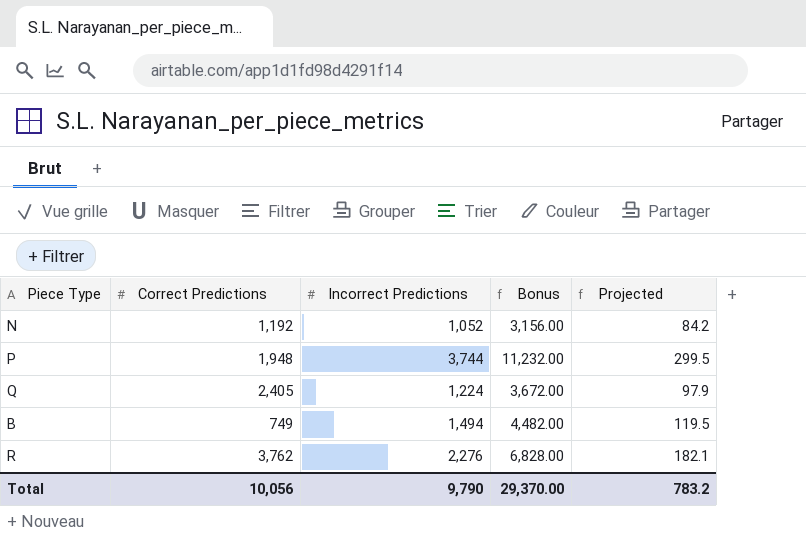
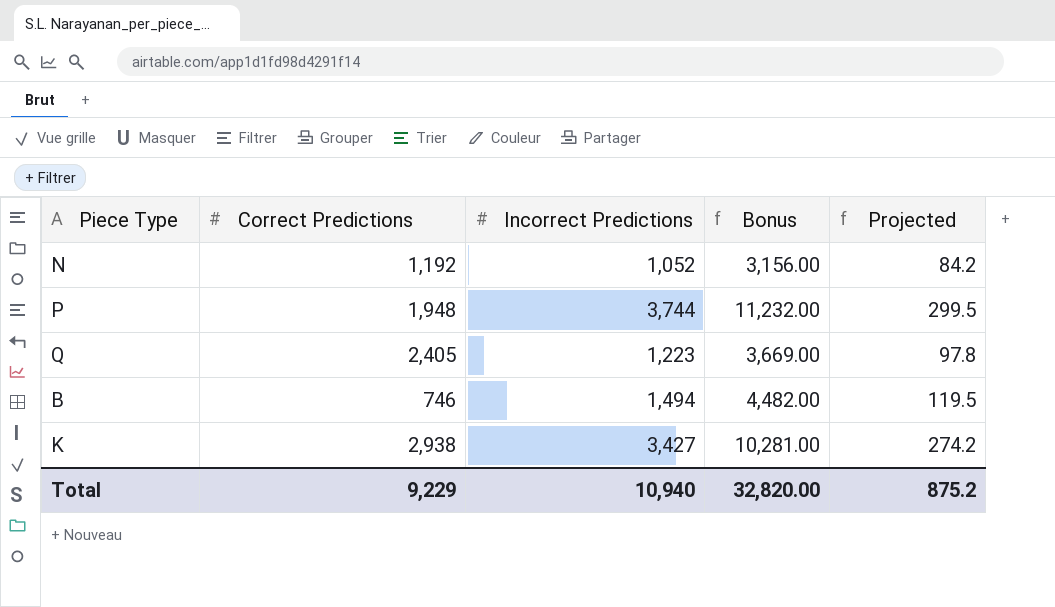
row R: 3,762 | 2,276 | 6,828.00 | 182.1 -> none
Q | Incorrect Predictions: 1,224 -> 1,223
Q | Bonus: 3,672.00 -> 3,669.00
Q | Projected: 97.9 -> 97.8
B | Correct Predictions: 749 -> 746
row K: none -> 2,938 | 3,427 | 10,281.00 | 274.2
Total | Correct Predictions: 10,056 -> 9,229
Total | Incorrect Predictions: 9,790 -> 10,940
Total | Bonus: 29,370.00 -> 32,820.00
Total | Projected: 783.2 -> 875.2

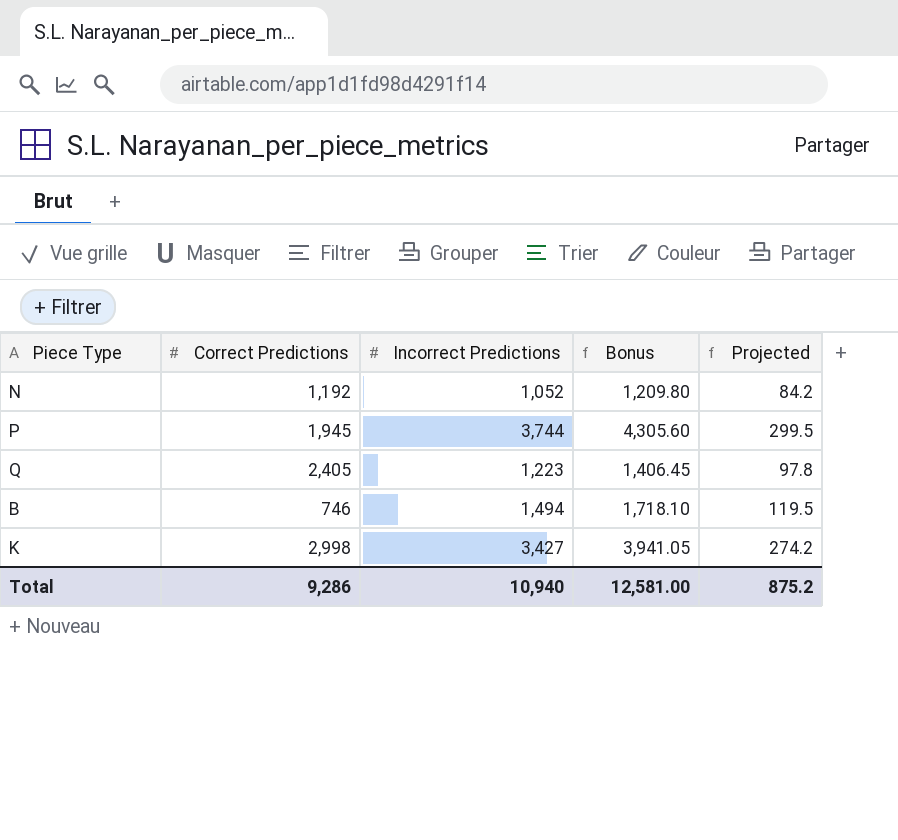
column Bonus | formula: [Incorrect Predictions] * 3 -> [Incorrect Predictions] * 1.15
P | Correct Predictions: 1,948 -> 1,945
K | Correct Predictions: 2,938 -> 2,998
Total | Correct Predictions: 9,229 -> 9,286
Total | Bonus: 32,820.00 -> 12,581.00

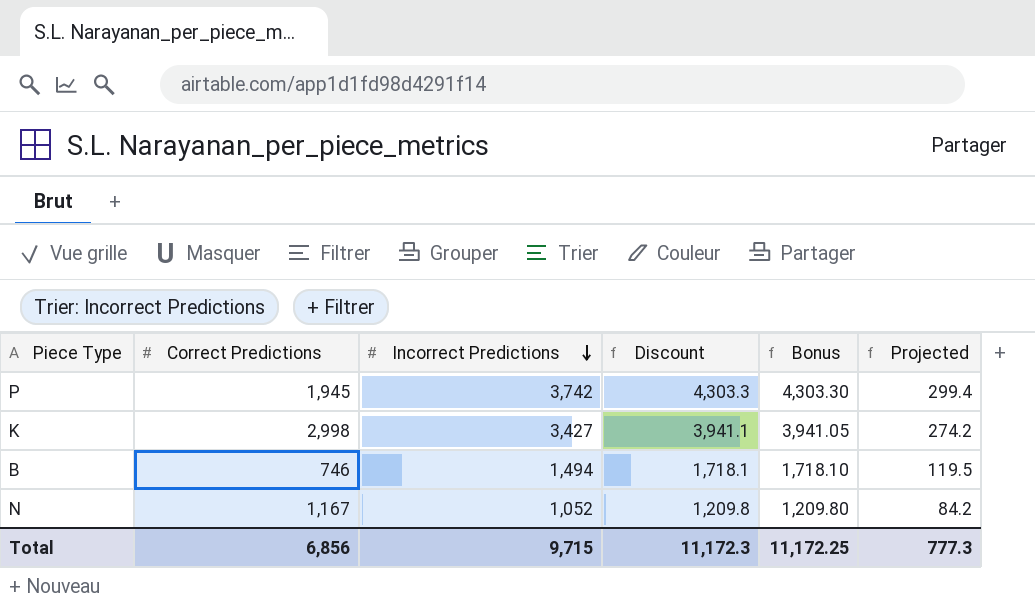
row order: none -> Incorrect Predictions descending
column Discount | formula: none -> [Incorrect Predictions] * 1.15
row Q: 2,405 | 1,223 | 1,406.45 | 97.8 -> none
P | Incorrect Predictions: 3,744 -> 3,742
P | Bonus: 4,305.60 -> 4,303.30
P | Projected: 299.5 -> 299.4
N | Correct Predictions: 1,192 -> 1,167
Total | Correct Predictions: 9,286 -> 6,856
Total | Incorrect Predictions: 10,940 -> 9,715
Total | Bonus: 12,581.00 -> 11,172.25
Total | Projected: 875.2 -> 777.3

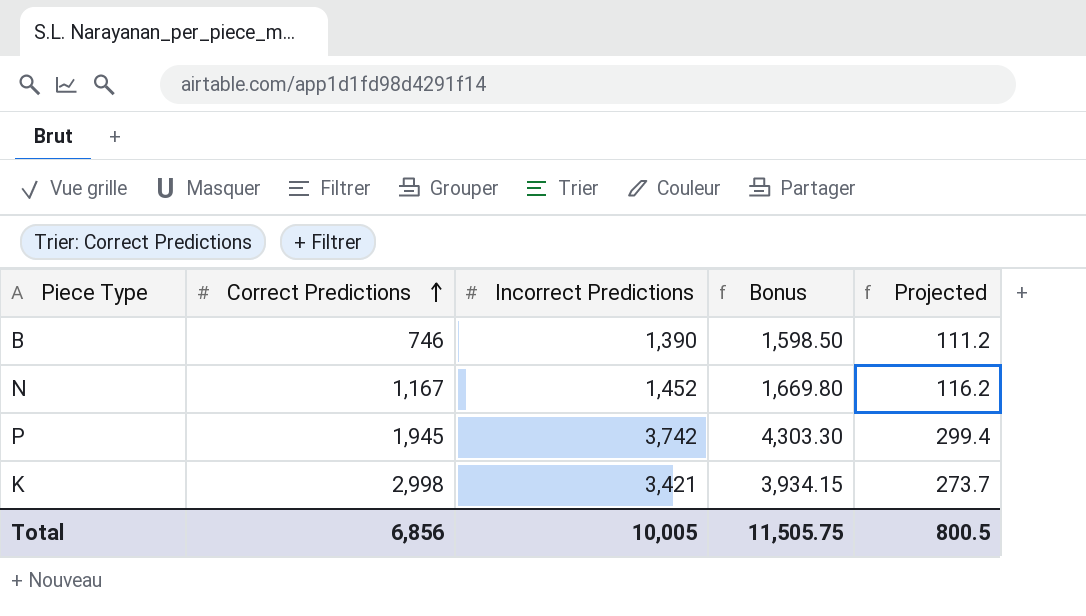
row order: Incorrect Predictions descending -> Correct Predictions ascending
column Discount | formula: [Incorrect Predictions] * 1.15 -> none
B | Incorrect Predictions: 1,494 -> 1,390
B | Bonus: 1,718.10 -> 1,598.50
B | Projected: 119.5 -> 111.2
N | Incorrect Predictions: 1,052 -> 1,452
N | Bonus: 1,209.80 -> 1,669.80
N | Projected: 84.2 -> 116.2
K | Incorrect Predictions: 3,427 -> 3,421
K | Bonus: 3,941.05 -> 3,934.15
K | Projected: 274.2 -> 273.7
Total | Incorrect Predictions: 9,715 -> 10,005
Total | Bonus: 11,172.25 -> 11,505.75
Total | Projected: 777.3 -> 800.5

